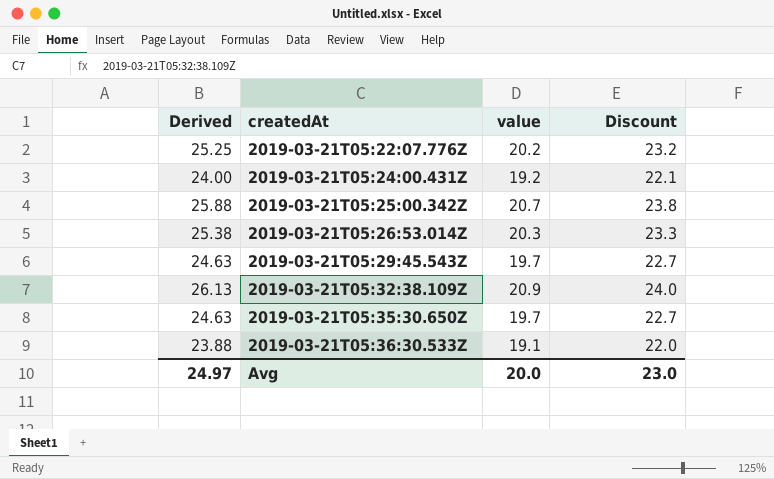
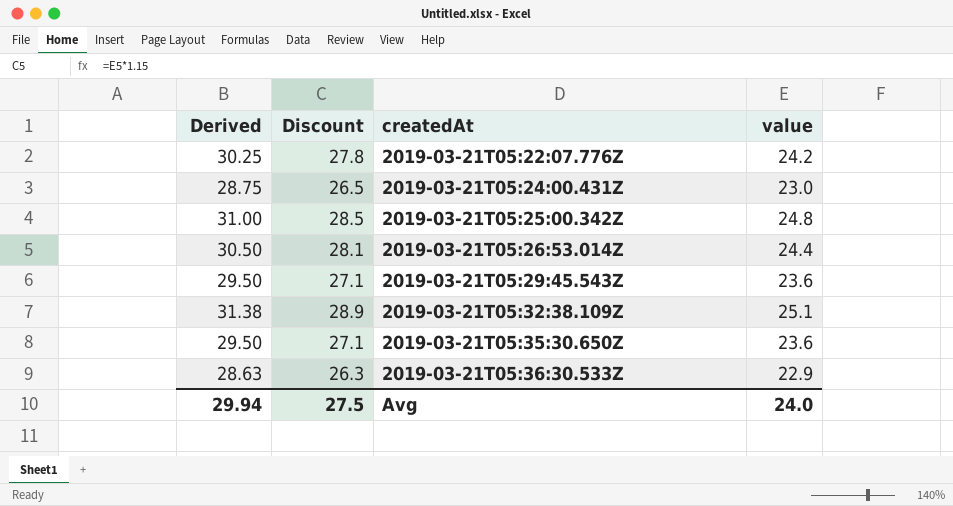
column Discount | position: 4 -> 2
2019-03-21T05:22:07.776Z | Derived: 25.25 -> 30.25
2019-03-21T05:22:07.776Z | Discount: 23.2 -> 27.8
2019-03-21T05:22:07.776Z | value: 20.2 -> 24.2
2019-03-21T05:24:00.431Z | Derived: 24.00 -> 28.75
2019-03-21T05:24:00.431Z | Discount: 22.1 -> 26.5
2019-03-21T05:24:00.431Z | value: 19.2 -> 23.0
2019-03-21T05:25:00.342Z | Derived: 25.88 -> 31.00
2019-03-21T05:25:00.342Z | Discount: 23.8 -> 28.5
2019-03-21T05:25:00.342Z | value: 20.7 -> 24.8
2019-03-21T05:26:53.014Z | Derived: 25.38 -> 30.50
2019-03-21T05:26:53.014Z | Discount: 23.3 -> 28.1
2019-03-21T05:26:53.014Z | value: 20.3 -> 24.4
2019-03-21T05:29:45.543Z | Derived: 24.63 -> 29.50
2019-03-21T05:29:45.543Z | Discount: 22.7 -> 27.1
2019-03-21T05:29:45.543Z | value: 19.7 -> 23.6
2019-03-21T05:32:38.109Z | Derived: 26.13 -> 31.38
2019-03-21T05:32:38.109Z | Discount: 24.0 -> 28.9
2019-03-21T05:32:38.109Z | value: 20.9 -> 25.1
2019-03-21T05:35:30.650Z | Derived: 24.63 -> 29.50
2019-03-21T05:35:30.650Z | Discount: 22.7 -> 27.1
2019-03-21T05:35:30.650Z | value: 19.7 -> 23.6
2019-03-21T05:36:30.533Z | Derived: 23.88 -> 28.63
2019-03-21T05:36:30.533Z | Discount: 22.0 -> 26.3
2019-03-21T05:36:30.533Z | value: 19.1 -> 22.9
Avg | Derived: 24.97 -> 29.94
Avg | Discount: 23.0 -> 27.5
Avg | value: 20.0 -> 24.0

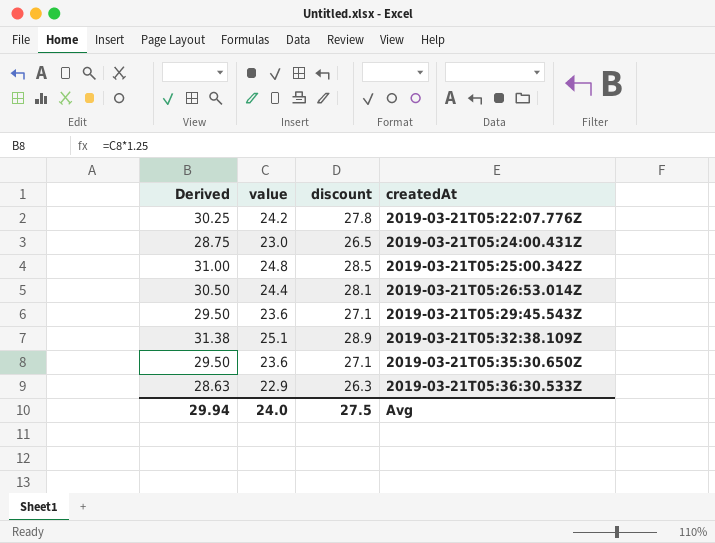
column value | position: 4 -> 2
column name: Discount -> discount

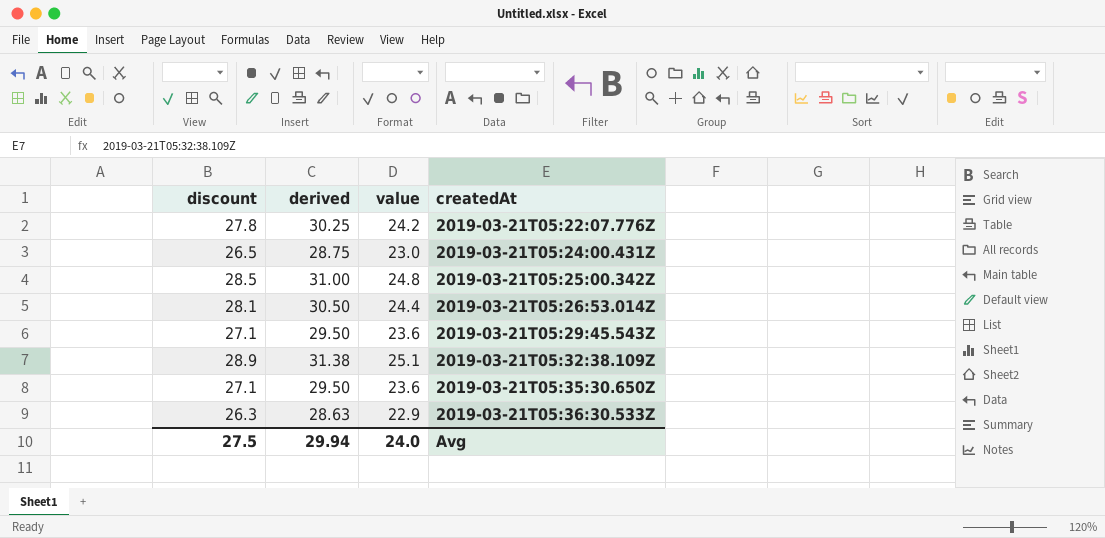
column discount | position: 3 -> 1
column name: Derived -> derived

